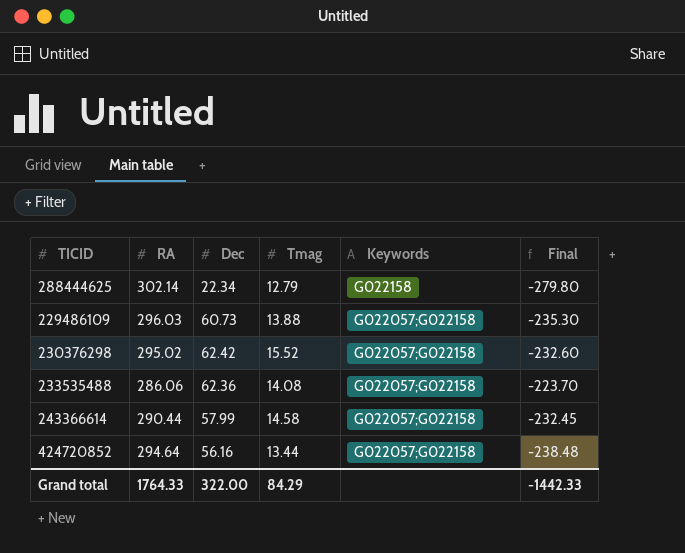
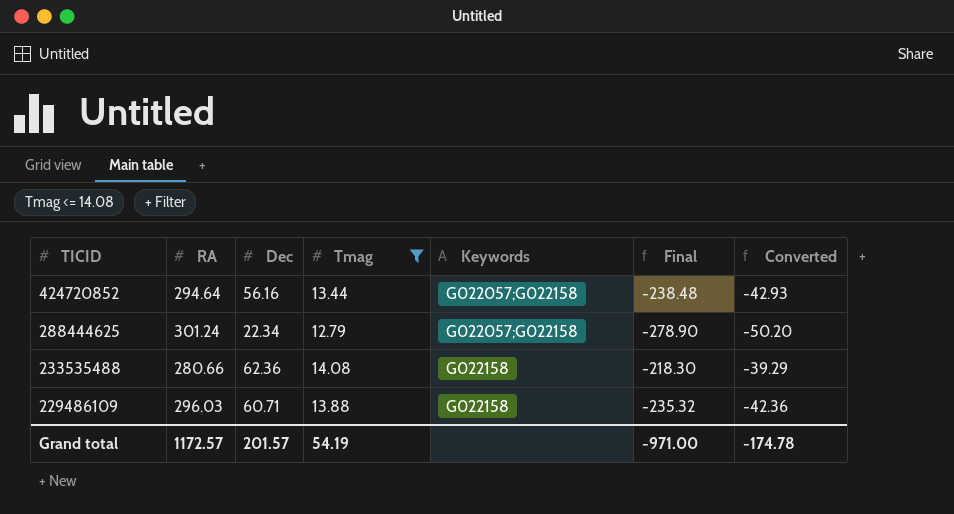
filter: none -> Tmag <= 14.08
row order: Keywords descending -> TICID descending
column Converted | formula: none -> [Final] * 0.18
288444625 | RA: 302.14 -> 301.24
288444625 | Keywords: G022158 -> G022057;G022158
288444625 | Final: -279.80 -> -278.90
233535488 | RA: 286.06 -> 280.66
233535488 | Keywords: G022057;G022158 -> G022158
233535488 | Final: -223.70 -> -218.30
229486109 | Dec: 60.73 -> 60.71
229486109 | Keywords: G022057;G022158 -> G022158
229486109 | Final: -235.30 -> -235.32
Grand total | RA: 1764.33 -> 1172.57
Grand total | Dec: 322.00 -> 201.57
Grand total | Tmag: 84.29 -> 54.19
Grand total | Final: -1442.33 -> -971.00

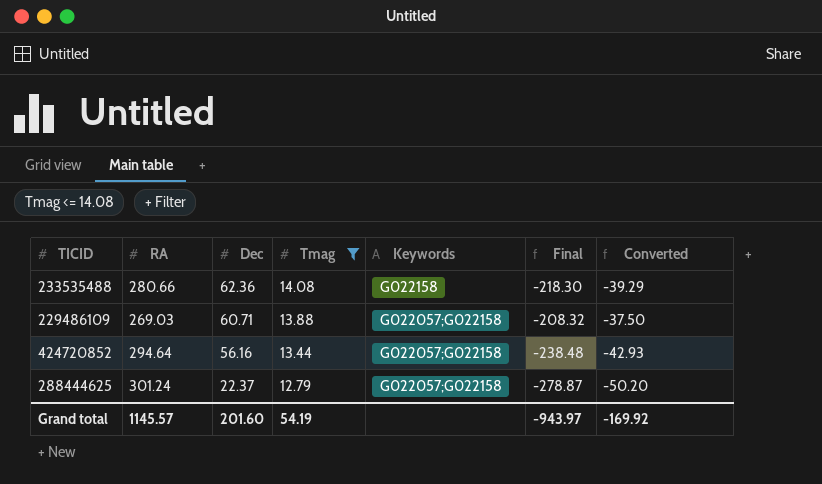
row order: TICID descending -> Dec descending
229486109 | RA: 296.03 -> 269.03
229486109 | Keywords: G022158 -> G022057;G022158
229486109 | Final: -235.32 -> -208.32
229486109 | Converted: -42.36 -> -37.50
288444625 | Dec: 22.34 -> 22.37
288444625 | Final: -278.90 -> -278.87
Grand total | RA: 1172.57 -> 1145.57
Grand total | Dec: 201.57 -> 201.60
Grand total | Final: -971.00 -> -943.97
Grand total | Converted: -174.78 -> -169.92

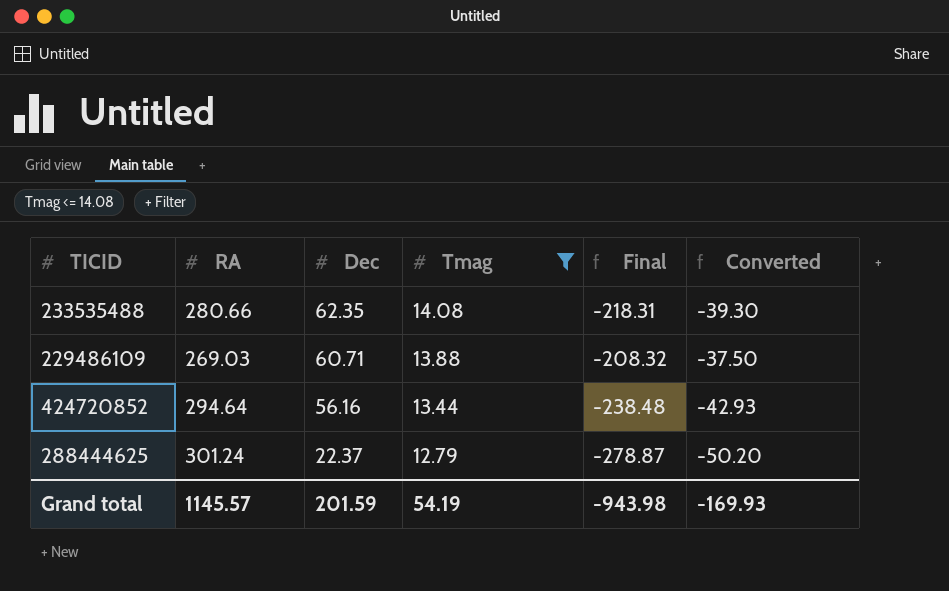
column Keywords | position: 5 -> none
233535488 | Dec: 62.36 -> 62.35
233535488 | Final: -218.30 -> -218.31
233535488 | Converted: -39.29 -> -39.30
Grand total | Dec: 201.60 -> 201.59
Grand total | Final: -943.97 -> -943.98
Grand total | Converted: -169.92 -> -169.93

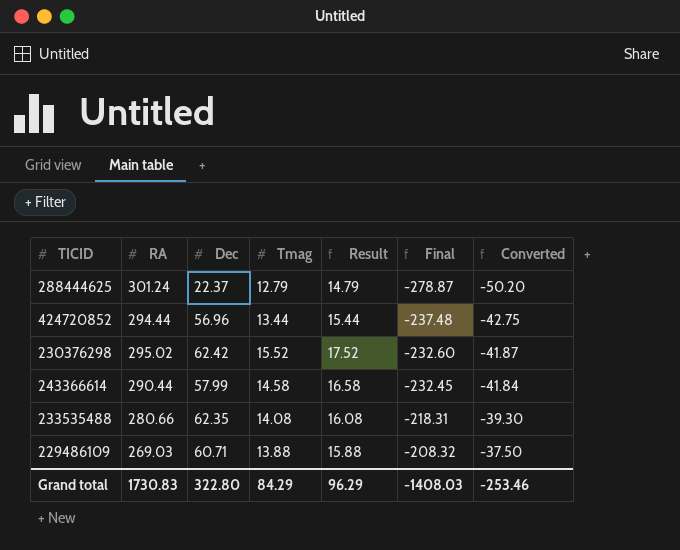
filter: Tmag <= 14.08 -> none
row order: Dec descending -> Final ascending
column Result | formula: none -> [Tmag] + 2
424720852 | RA: 294.64 -> 294.44
424720852 | Dec: 56.16 -> 56.96
424720852 | Final: -238.48 -> -237.48
424720852 | Converted: -42.93 -> -42.75
Grand total | RA: 1145.57 -> 1730.83
Grand total | Dec: 201.59 -> 322.80
Grand total | Tmag: 54.19 -> 84.29
Grand total | Final: -943.98 -> -1408.03
Grand total | Converted: -169.93 -> -253.46

